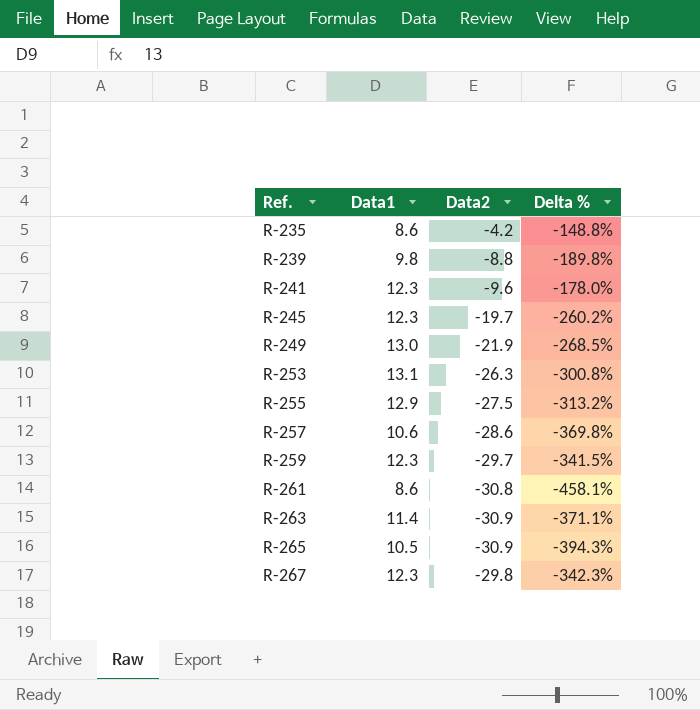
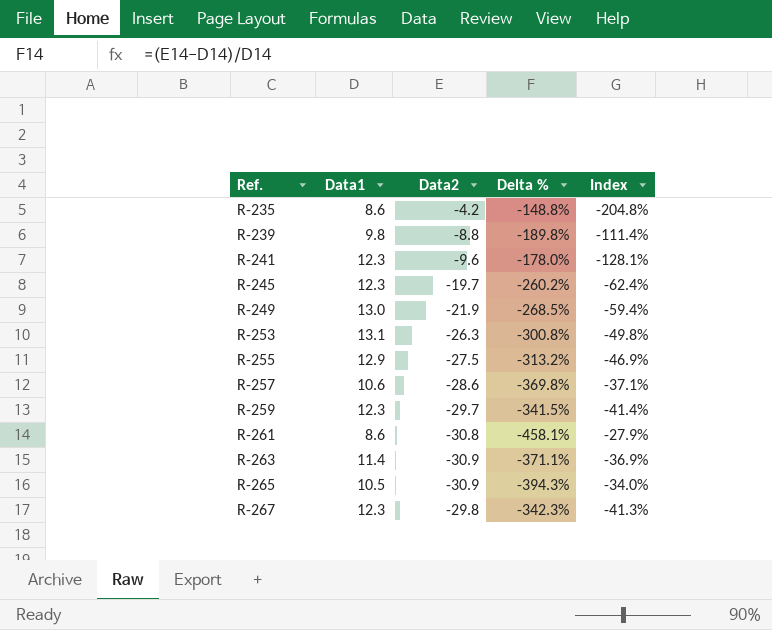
column Index | formula: none -> [Data1] / [Data2]

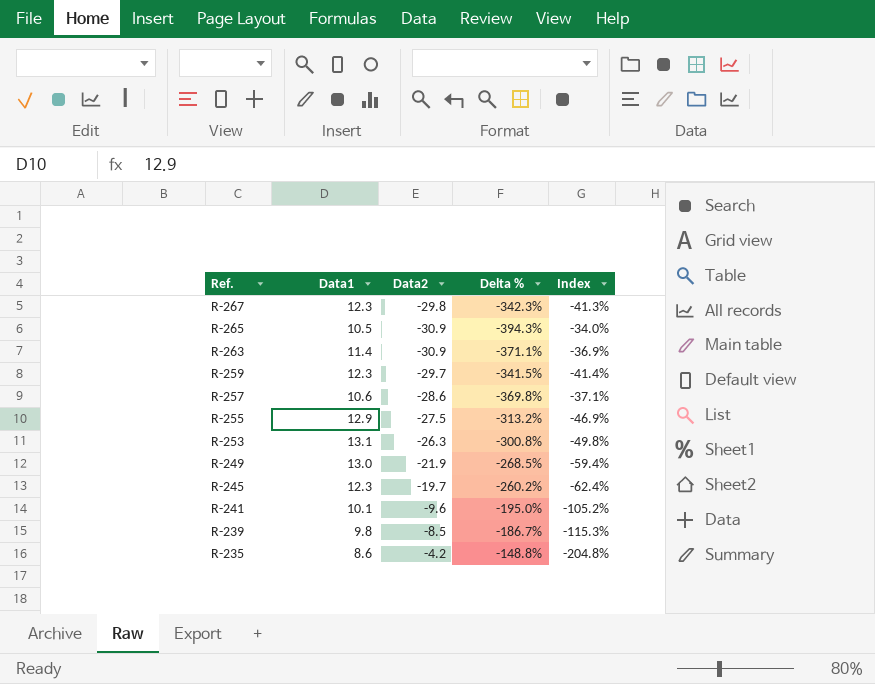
row order: Ref. ascending -> Ref. descending
row R-261: 8.6 | -30.8 | -458.1% | -27.9% -> none
R-241 | Data1: 12.3 -> 10.1
R-241 | Delta %: -178.0% -> -195.0%
R-241 | Index: -128.1% -> -105.2%
R-239 | Data2: -8.8 -> -8.5
R-239 | Delta %: -189.8% -> -186.7%
R-239 | Index: -111.4% -> -115.3%

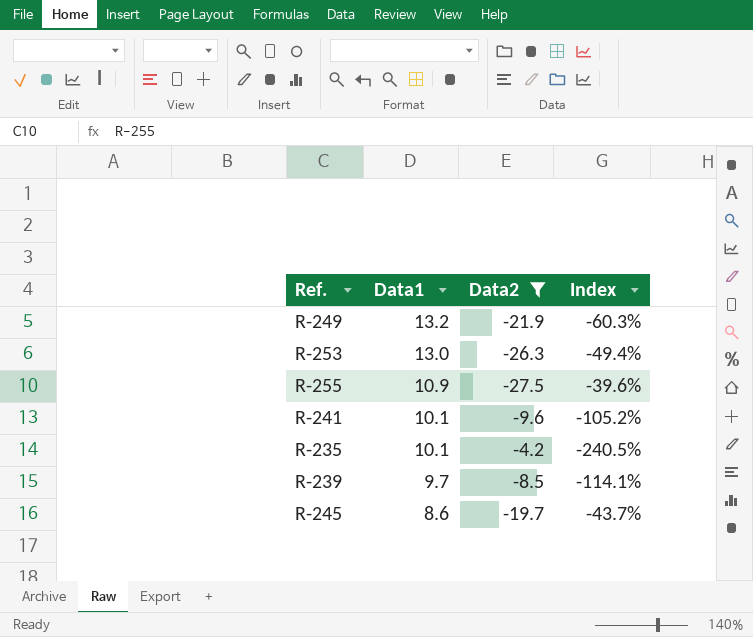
filter: none -> Data2 >= -27.5
row order: Ref. descending -> Data1 descending
column Delta % | formula: ([Data2] - [Data1]) / [Data1] -> none
R-249 | Data1: 13.0 -> 13.2
R-249 | Index: -59.4% -> -60.3%
R-253 | Data1: 13.1 -> 13.0
R-253 | Index: -49.8% -> -49.4%
R-255 | Data1: 12.9 -> 10.9
R-255 | Index: -46.9% -> -39.6%
R-235 | Data1: 8.6 -> 10.1
R-235 | Index: -204.8% -> -240.5%
R-239 | Data1: 9.8 -> 9.7
R-239 | Index: -115.3% -> -114.1%
R-245 | Data1: 12.3 -> 8.6
R-245 | Index: -62.4% -> -43.7%

